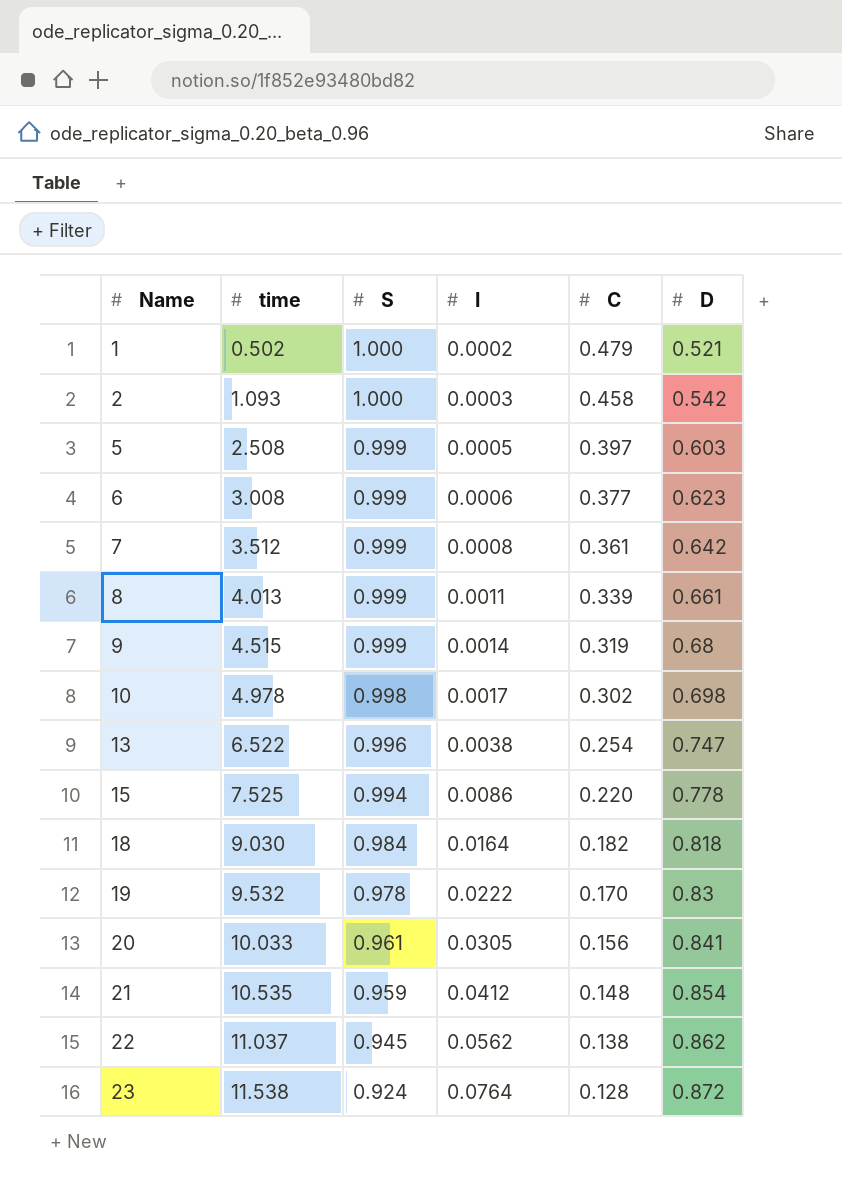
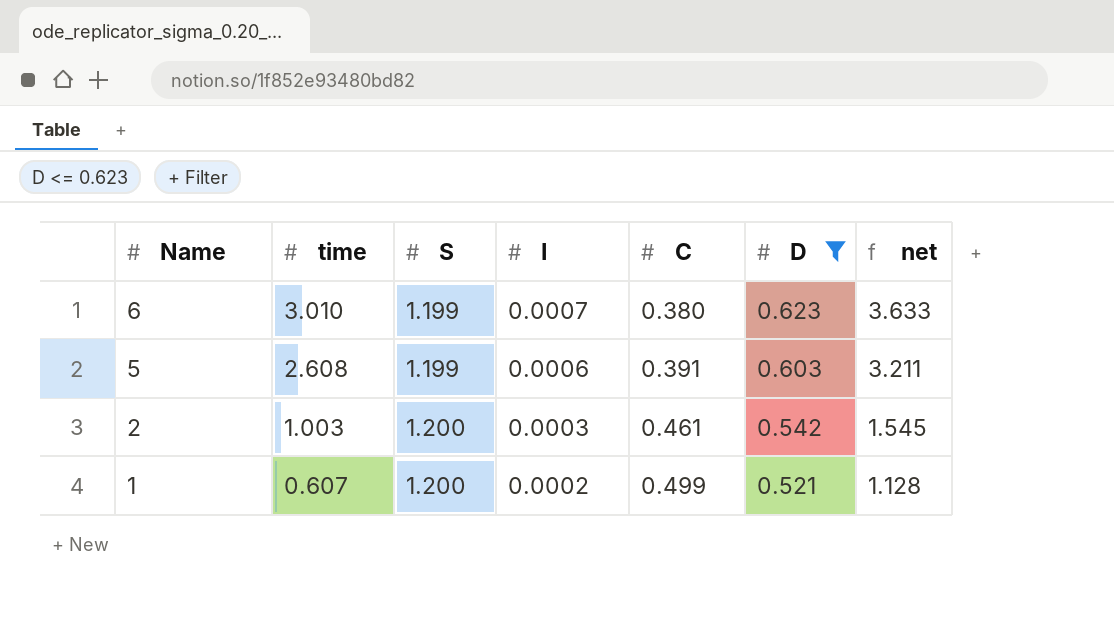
filter: none -> D <= 0.623
row order: Name ascending -> Name descending
column net | formula: none -> [time] + [D]
6 | time: 3.008 -> 3.010
6 | S: 0.999 -> 1.199
6 | I: 0.0006 -> 0.0007
6 | C: 0.377 -> 0.380
5 | time: 2.508 -> 2.608
5 | S: 0.999 -> 1.199
5 | I: 0.0005 -> 0.0006
5 | C: 0.397 -> 0.391
2 | time: 1.093 -> 1.003
2 | S: 1.000 -> 1.200
2 | C: 0.458 -> 0.461
1 | time: 0.502 -> 0.607
1 | S: 1.000 -> 1.200
1 | C: 0.479 -> 0.499

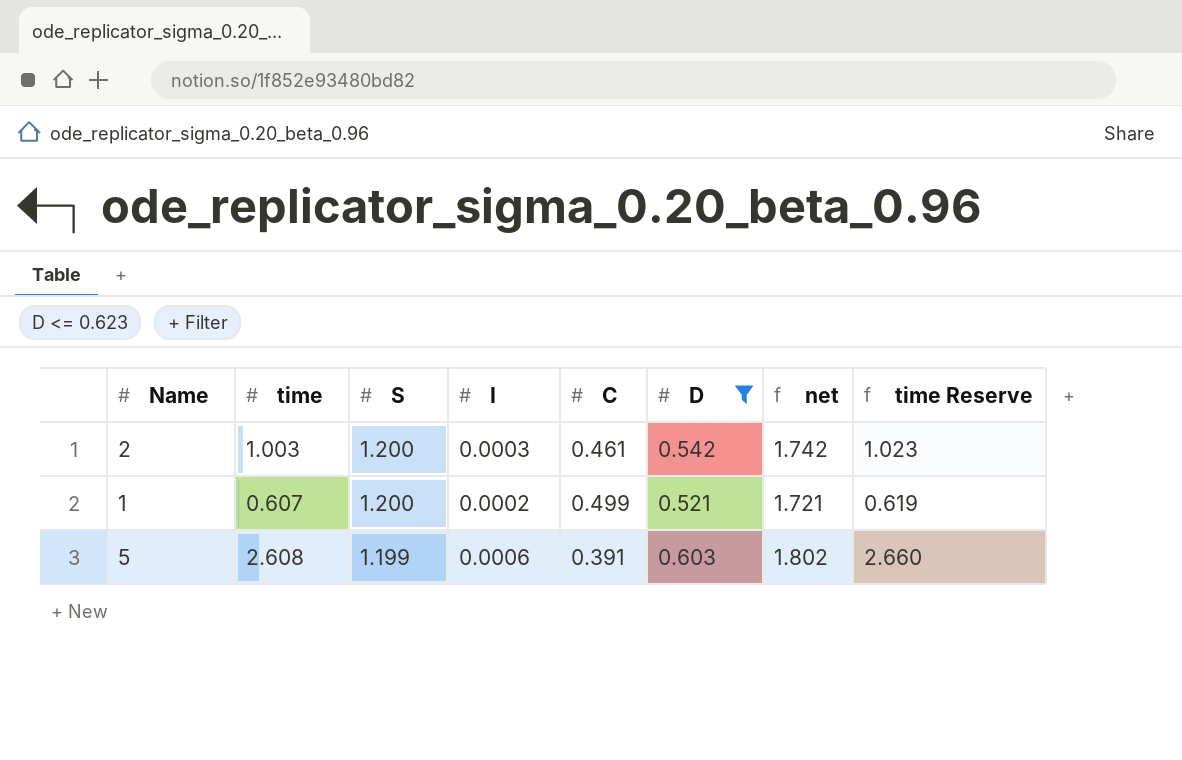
row order: Name descending -> S descending
column net | formula: [time] + [D] -> [S] + [D]
column time Reserve | formula: none -> [time] * 1.02
row 6: 3.010 | 1.199 | 0.0007 | 0.380 | 0.623 | 3.633 -> none

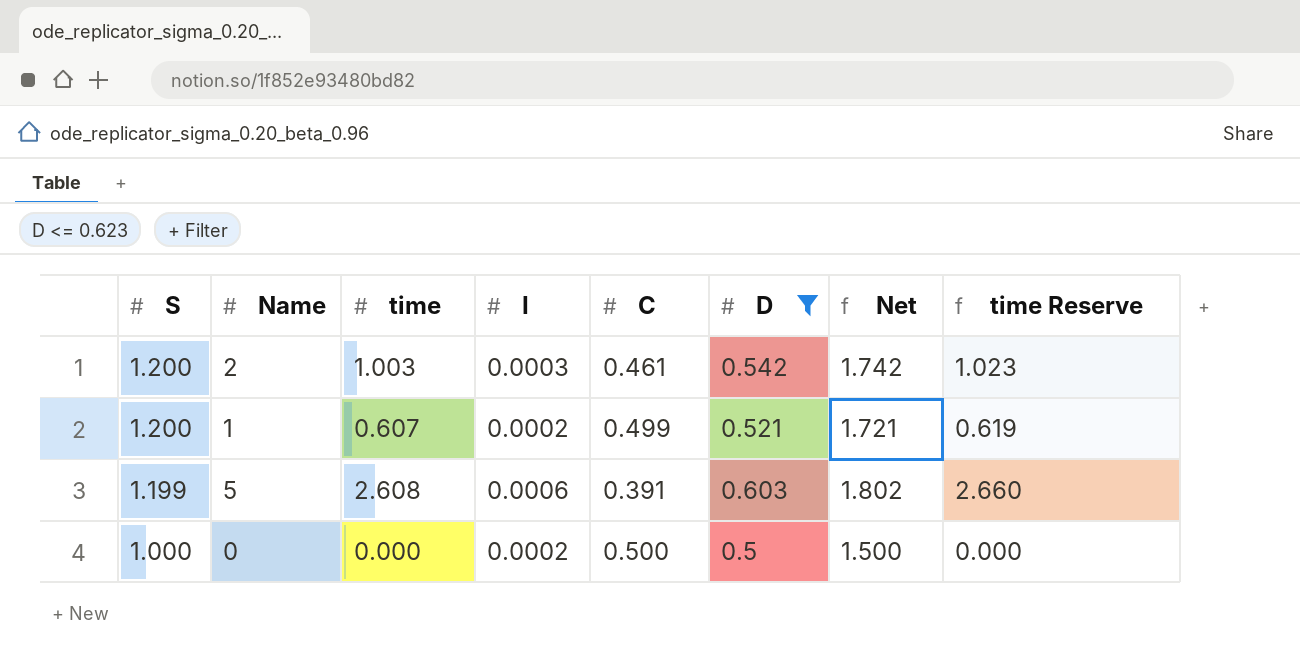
column S | position: 3 -> 1
column name: net -> Net
row 0: none -> 1.000 | 0.000 | 0.0002 | 0.500 | 0.5 | 1.500 | 0.000

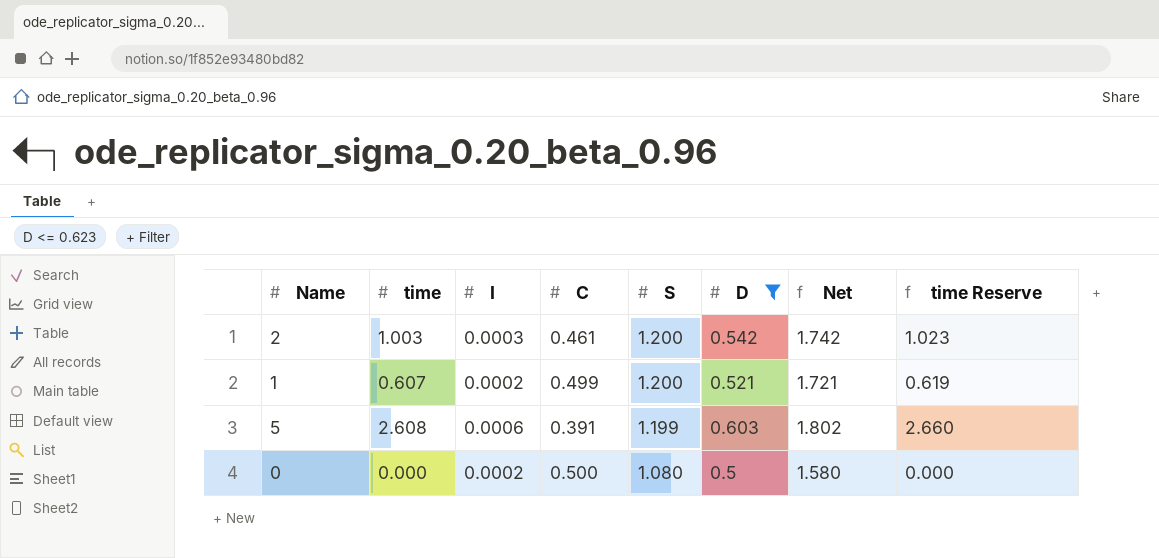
column S | position: 1 -> 5
0 | S: 1.000 -> 1.080
0 | Net: 1.500 -> 1.580

